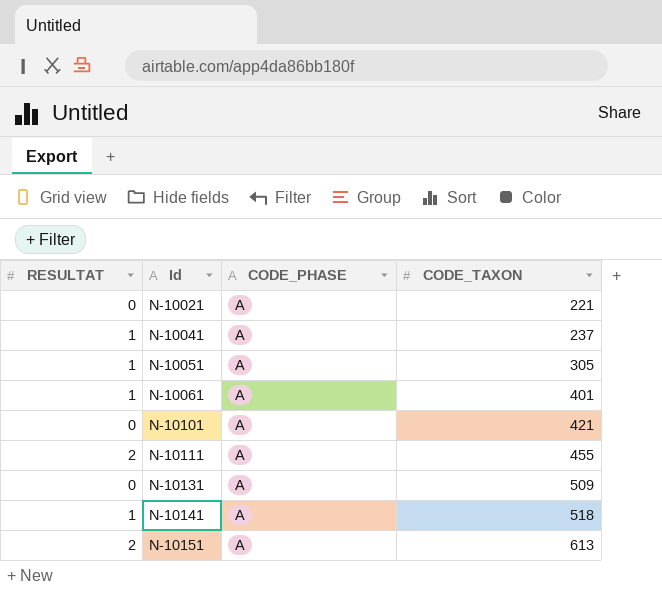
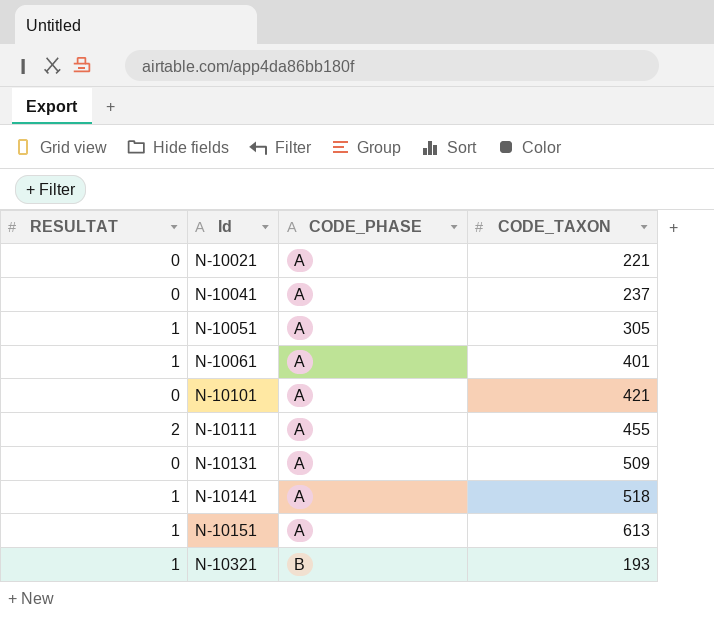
N-10041 | RESULTAT: 1 -> 0
N-10151 | RESULTAT: 2 -> 1
row N-10321: none -> 1 | B | 193

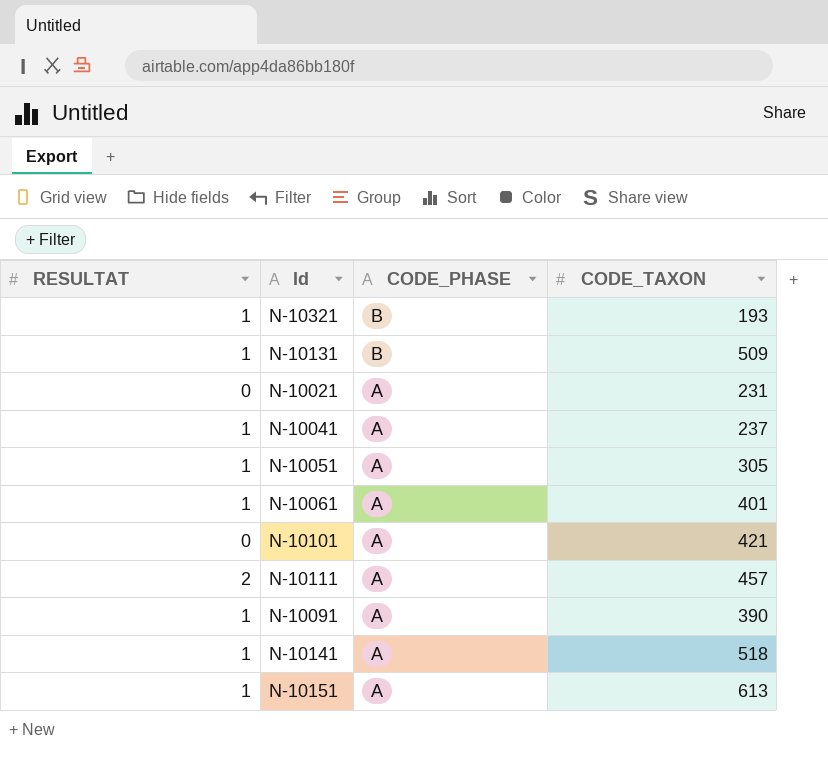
row order: Id ascending -> CODE_PHASE descending
N-10131 | RESULTAT: 0 -> 1
N-10131 | CODE_PHASE: A -> B
N-10021 | CODE_TAXON: 221 -> 231
N-10041 | RESULTAT: 0 -> 1
N-10111 | CODE_TAXON: 455 -> 457
row N-10091: none -> 1 | A | 390

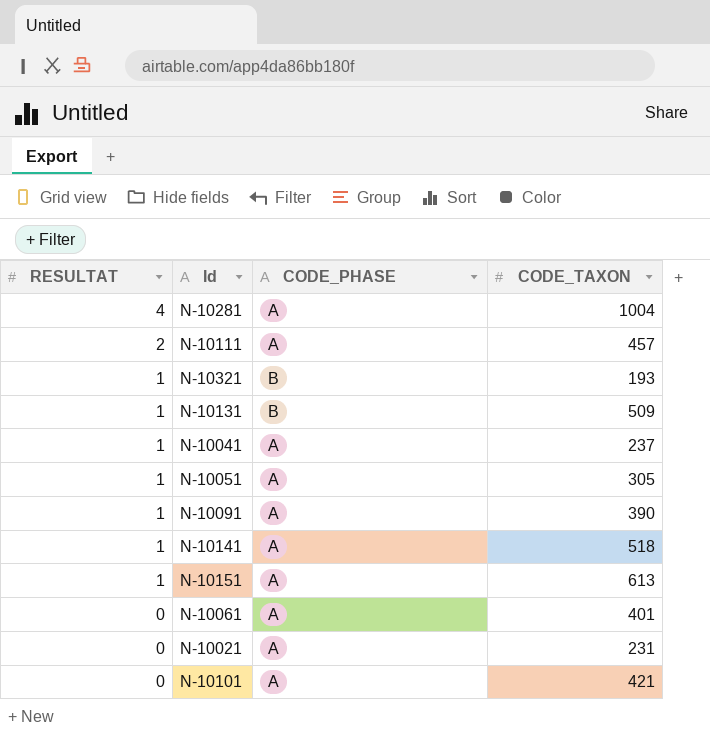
row order: CODE_PHASE descending -> RESULTAT descending
row N-10281: none -> 4 | A | 1004
N-10061 | RESULTAT: 1 -> 0

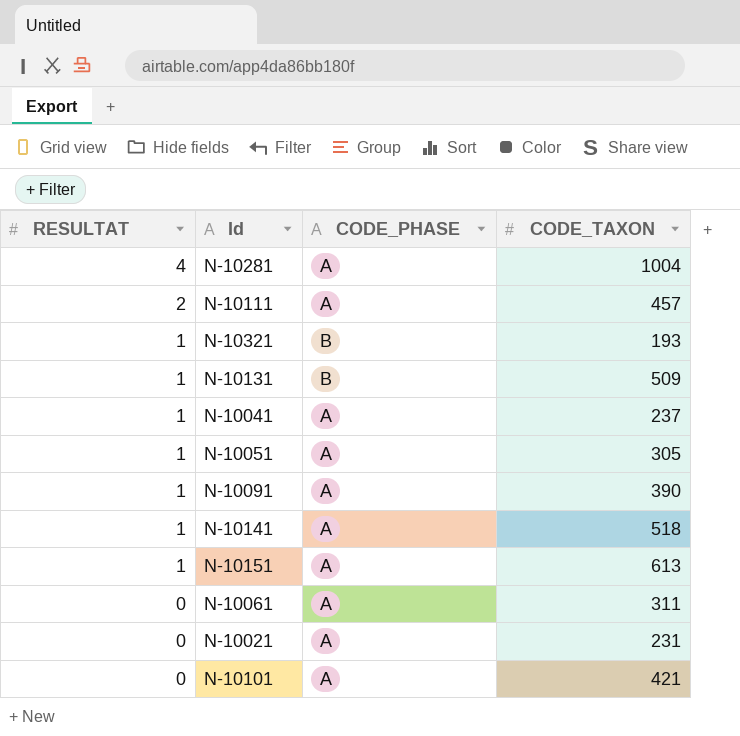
N-10061 | CODE_TAXON: 401 -> 311

